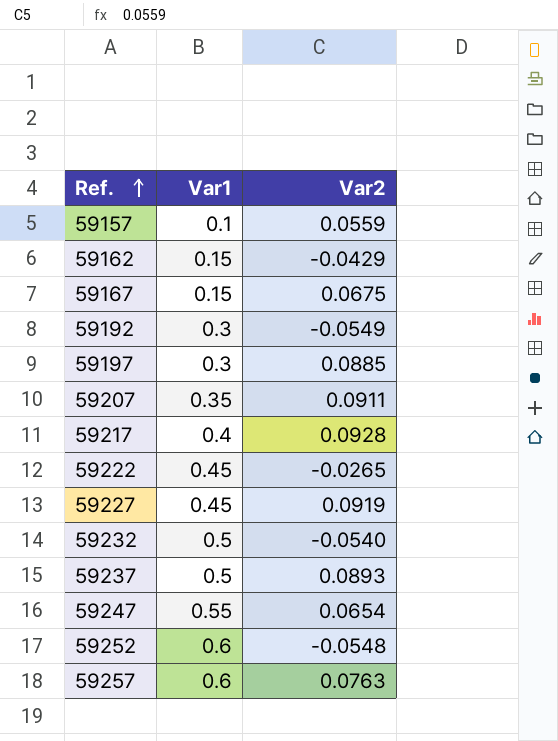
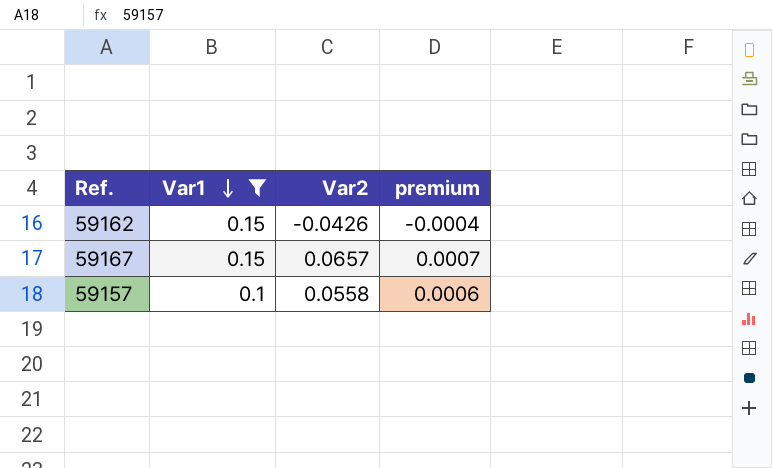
filter: none -> Var1 <= 0.15
row order: Ref. ascending -> Var1 descending
column premium | formula: none -> [Var2] * 0.01
59162 | Var2: -0.0429 -> -0.0426
59167 | Var2: 0.0675 -> 0.0657
59157 | Var2: 0.0559 -> 0.0558

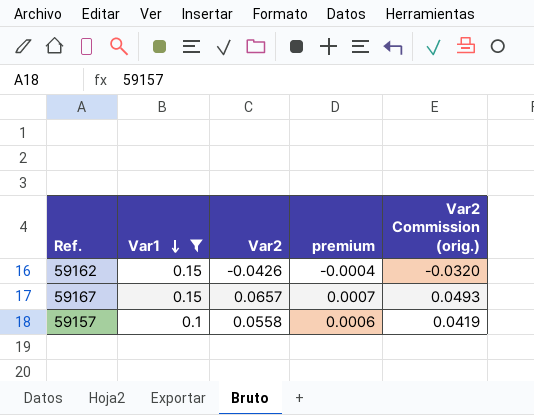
column Var2 Commission (orig.) | formula: none -> [Var2] * 0.75

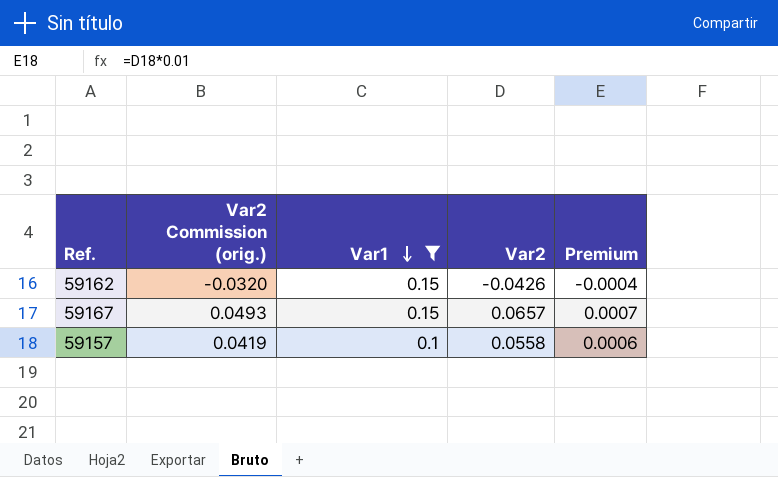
column Var2 Commission (orig.) | position: 5 -> 2
column name: premium -> Premium

